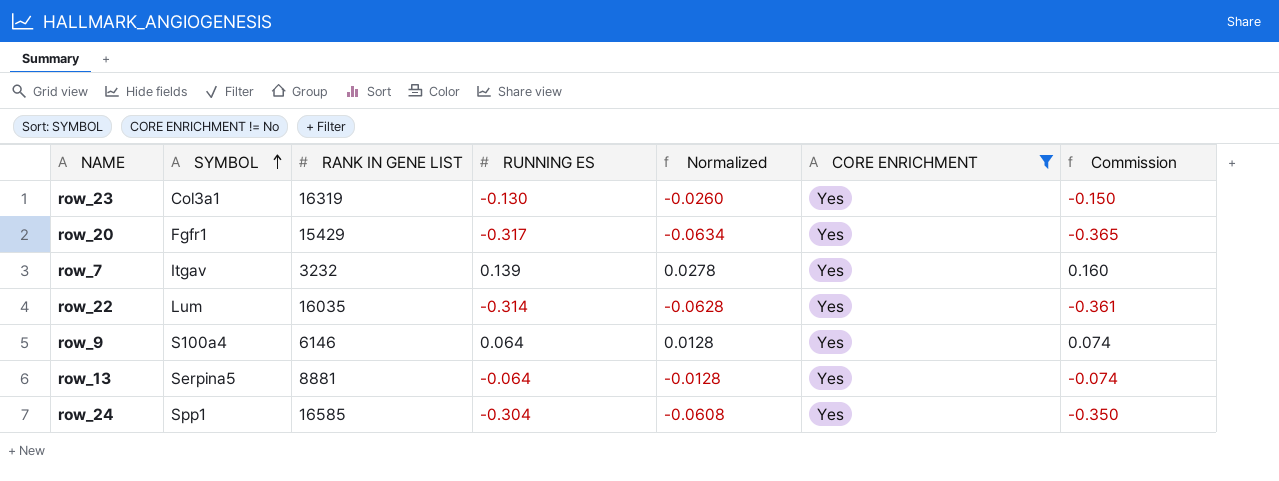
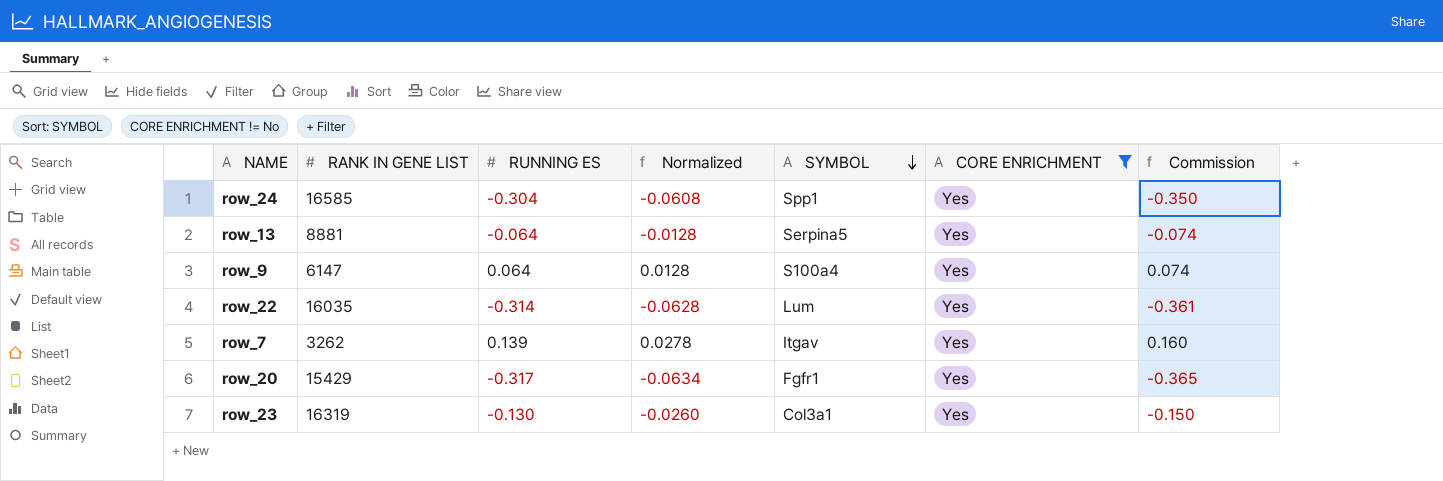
row order: SYMBOL ascending -> SYMBOL descending
column SYMBOL | position: 2 -> 5
row_9 | RANK IN GENE LIST: 6146 -> 6147
row_7 | RANK IN GENE LIST: 3232 -> 3262

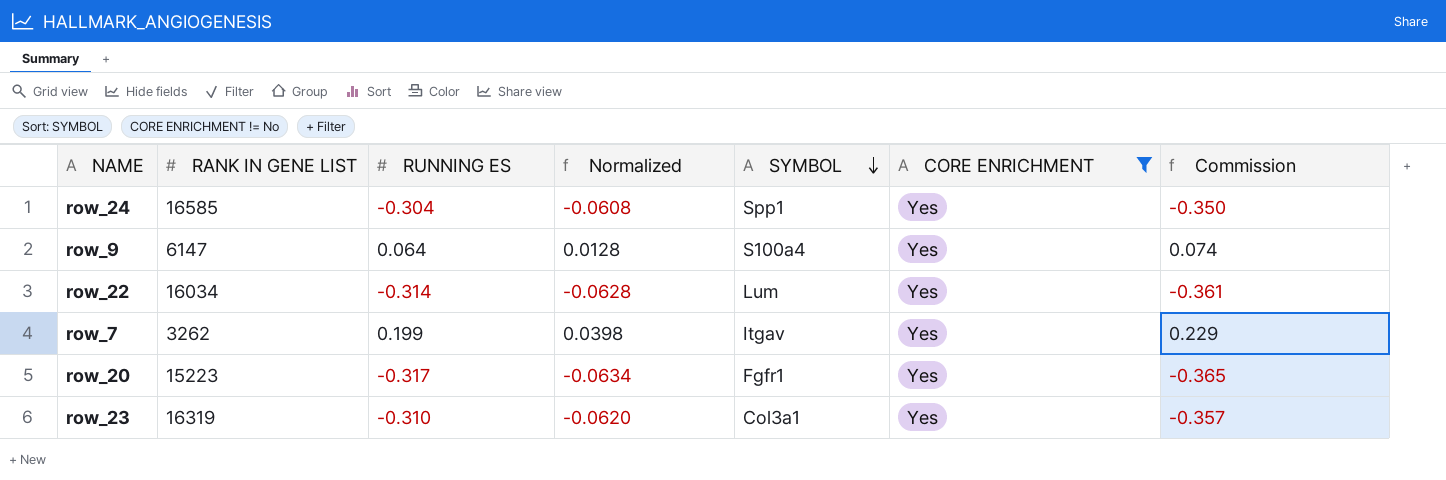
row row_13: 8881 | -0.064 | -0.0128 | Serpina5 | Yes | -0.074 -> none
row_22 | RANK IN GENE LIST: 16035 -> 16034
row_7 | RUNNING ES: 0.139 -> 0.199
row_7 | Normalized: 0.0278 -> 0.0398
row_7 | Commission: 0.160 -> 0.229
row_20 | RANK IN GENE LIST: 15429 -> 15223
row_23 | RUNNING ES: -0.130 -> -0.310
row_23 | Normalized: -0.0260 -> -0.0620
row_23 | Commission: -0.150 -> -0.357

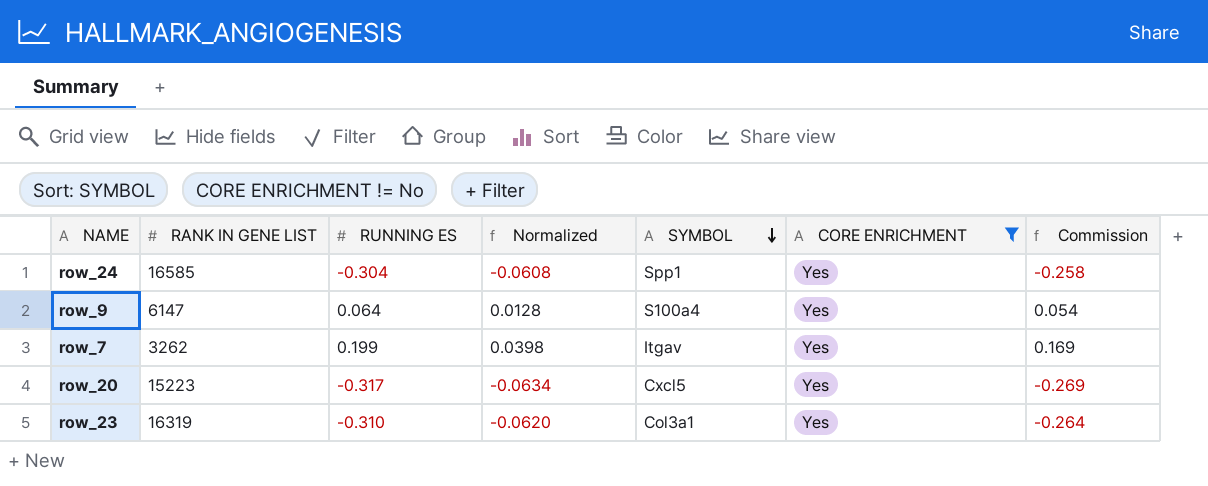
column Commission | formula: [RUNNING ES] * 1.15 -> [RUNNING ES] * 0.85
row row_22: 16034 | -0.314 | -0.0628 | Lum | Yes | -0.361 -> none
row_20 | SYMBOL: Fgfr1 -> Cxcl5

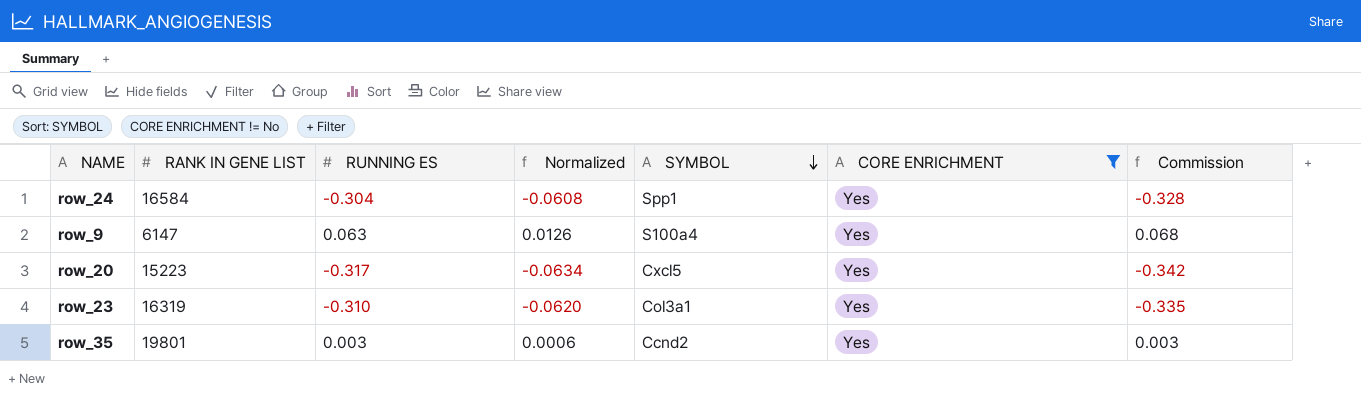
column Commission | formula: [RUNNING ES] * 0.85 -> [RUNNING ES] * 1.08
row row_7: 3262 | 0.199 | 0.0398 | Itgav | Yes | 0.169 -> none
row_24 | RANK IN GENE LIST: 16585 -> 16584
row_9 | RUNNING ES: 0.064 -> 0.063
row_9 | Normalized: 0.0128 -> 0.0126
row row_35: none -> 19801 | 0.003 | 0.0006 | Ccnd2 | Yes | 0.003

